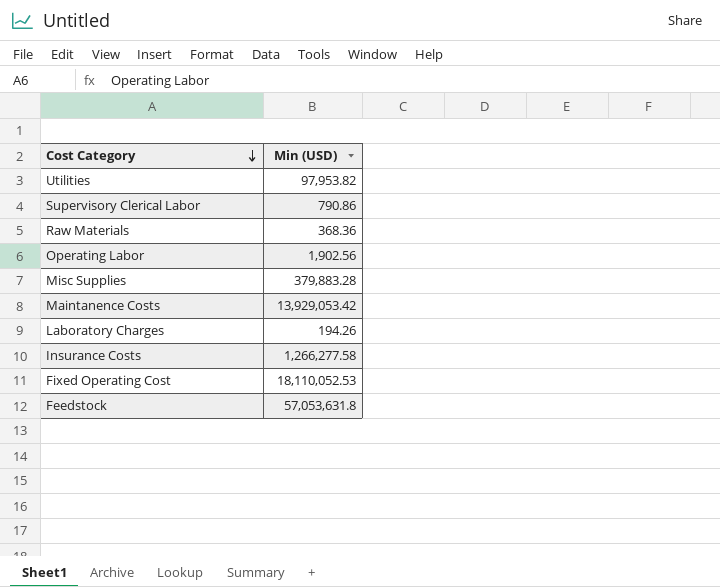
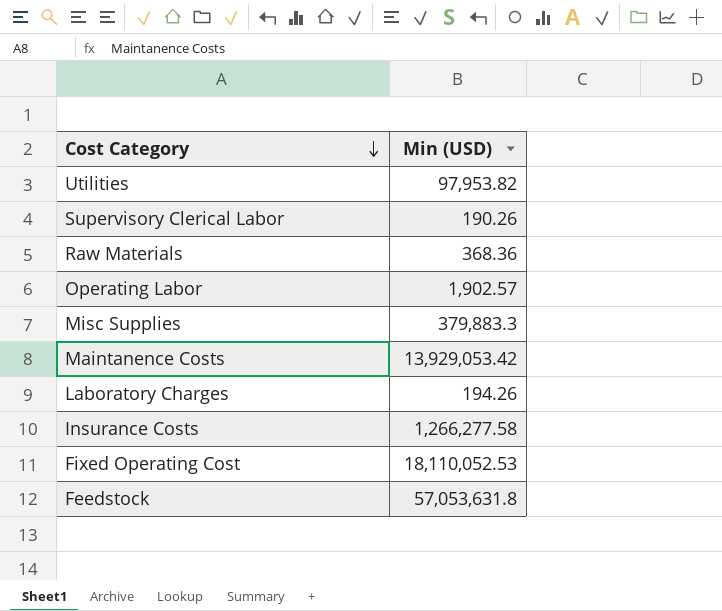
Supervisory Clerical Labor | Min (USD): 790.86 -> 190.26
Operating Labor | Min (USD): 1,902.56 -> 1,902.57
Misc Supplies | Min (USD): 379,883.28 -> 379,883.3

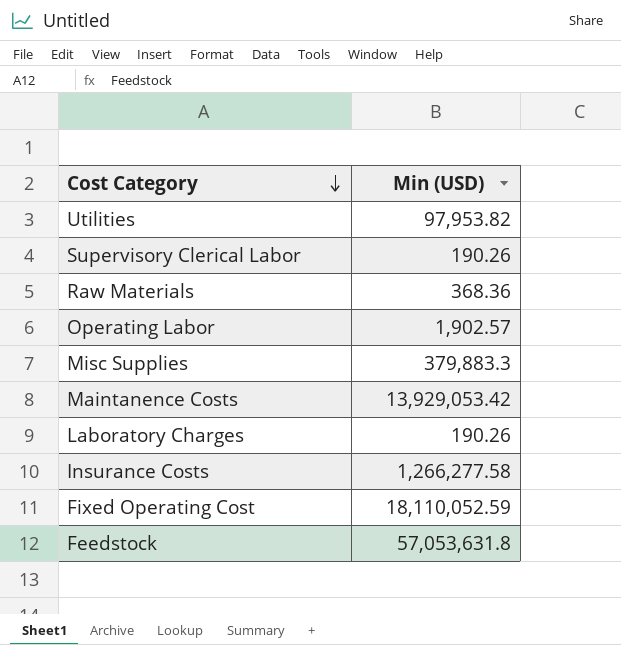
Laboratory Charges | Min (USD): 194.26 -> 190.26
Fixed Operating Cost | Min (USD): 18,110,052.53 -> 18,110,052.59

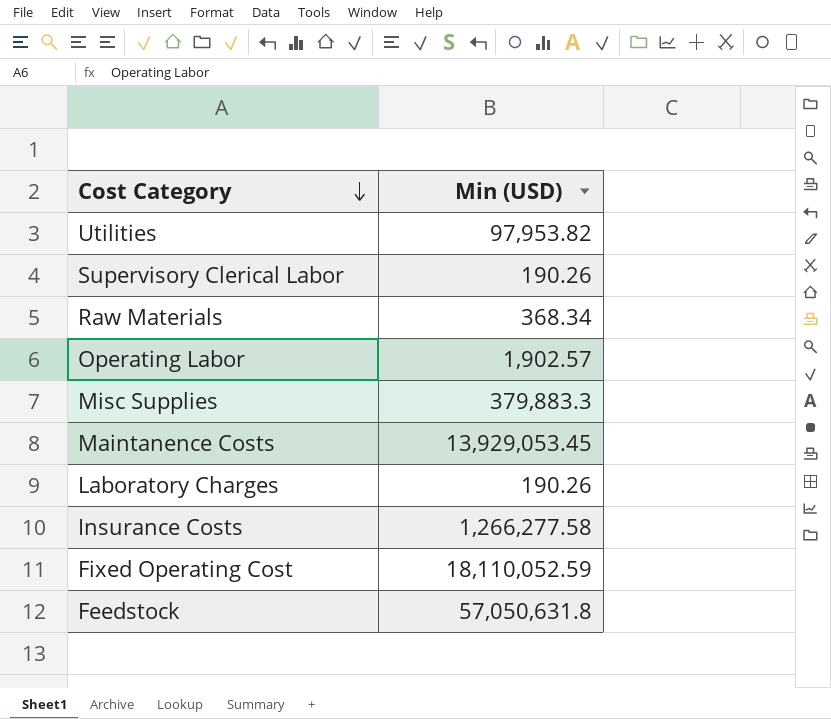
Raw Materials | Min (USD): 368.36 -> 368.34
Maintanence Costs | Min (USD): 13,929,053.42 -> 13,929,053.45
Feedstock | Min (USD): 57,053,631.8 -> 57,050,631.8

